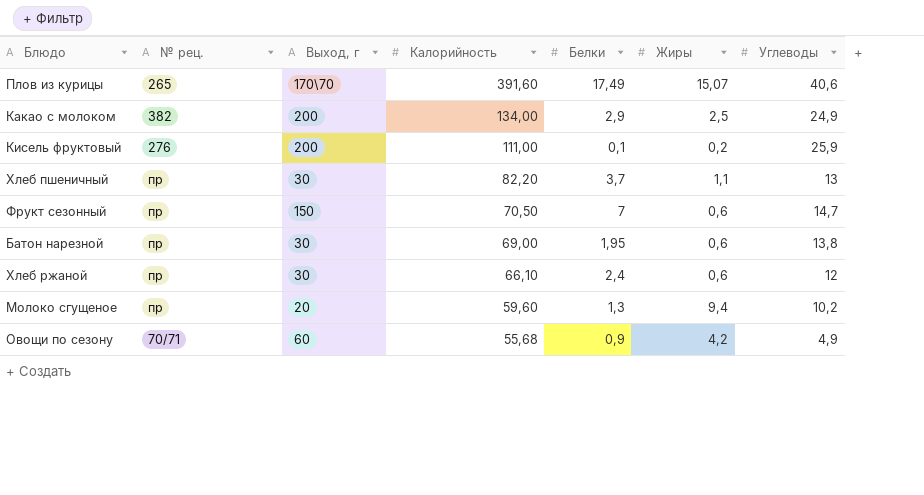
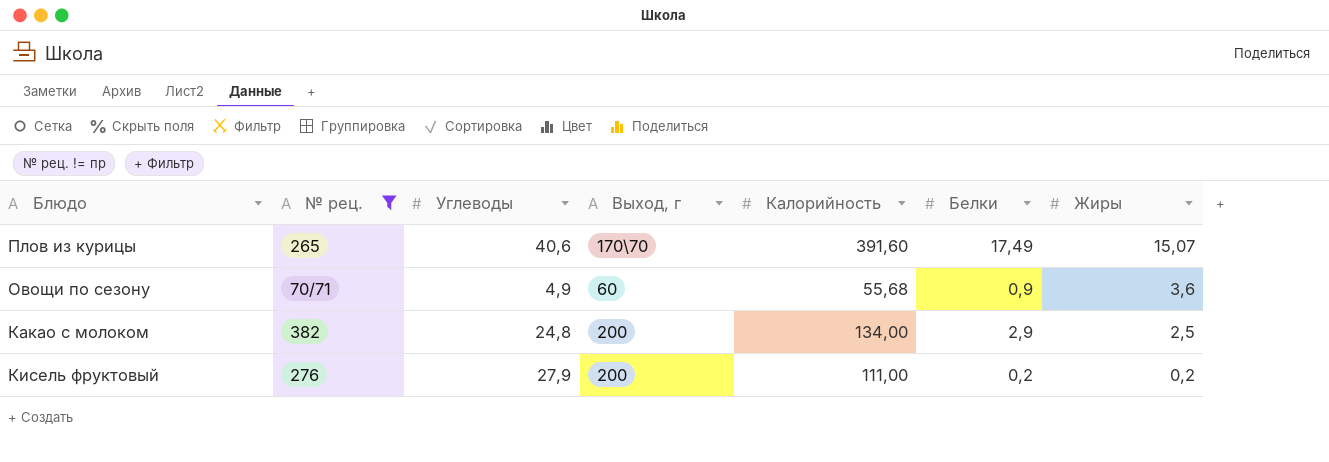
filter: none -> № рец. != пр
row order: Калорийность descending -> Жиры descending
column Углеводы | position: 7 -> 3
Овощи по сезону | Жиры: 4,2 -> 3,6
Какао с молоком | Углеводы: 24,9 -> 24,8
Кисель фруктовый | Углеводы: 25,9 -> 27,9
Кисель фруктовый | Белки: 0,1 -> 0,2

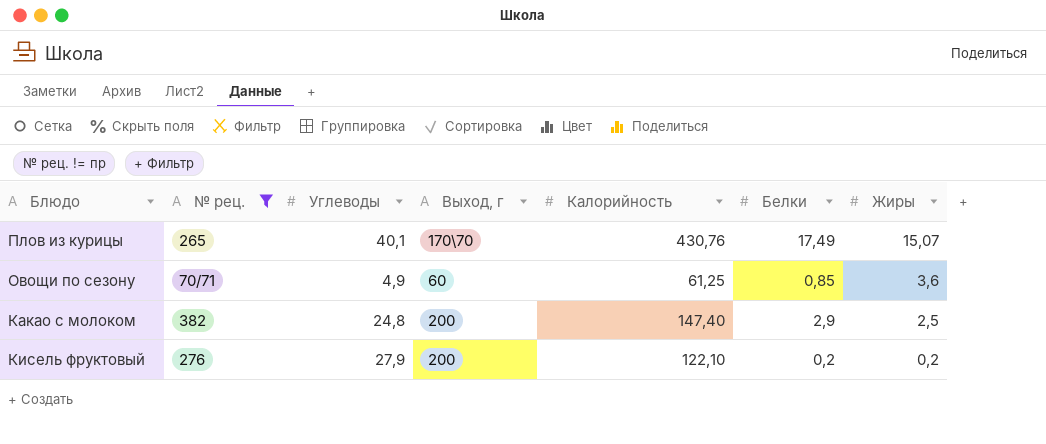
Плов из курицы | Углеводы: 40,6 -> 40,1
Плов из курицы | Калорийность: 391,60 -> 430,76
Овощи по сезону | Калорийность: 55,68 -> 61,25
Овощи по сезону | Белки: 0,9 -> 0,85
Какао с молоком | Калорийность: 134,00 -> 147,40
Кисель фруктовый | Калорийность: 111,00 -> 122,10

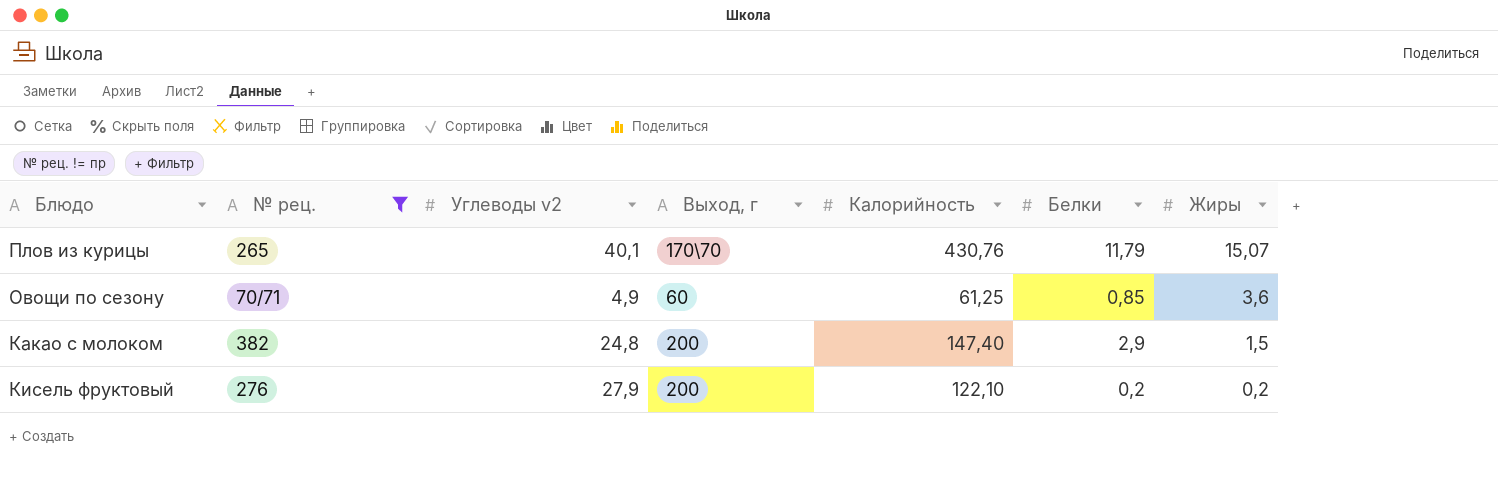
column name: Углеводы -> Углеводы v2
Плов из курицы | Белки: 17,49 -> 11,79
Какао с молоком | Жиры: 2,5 -> 1,5

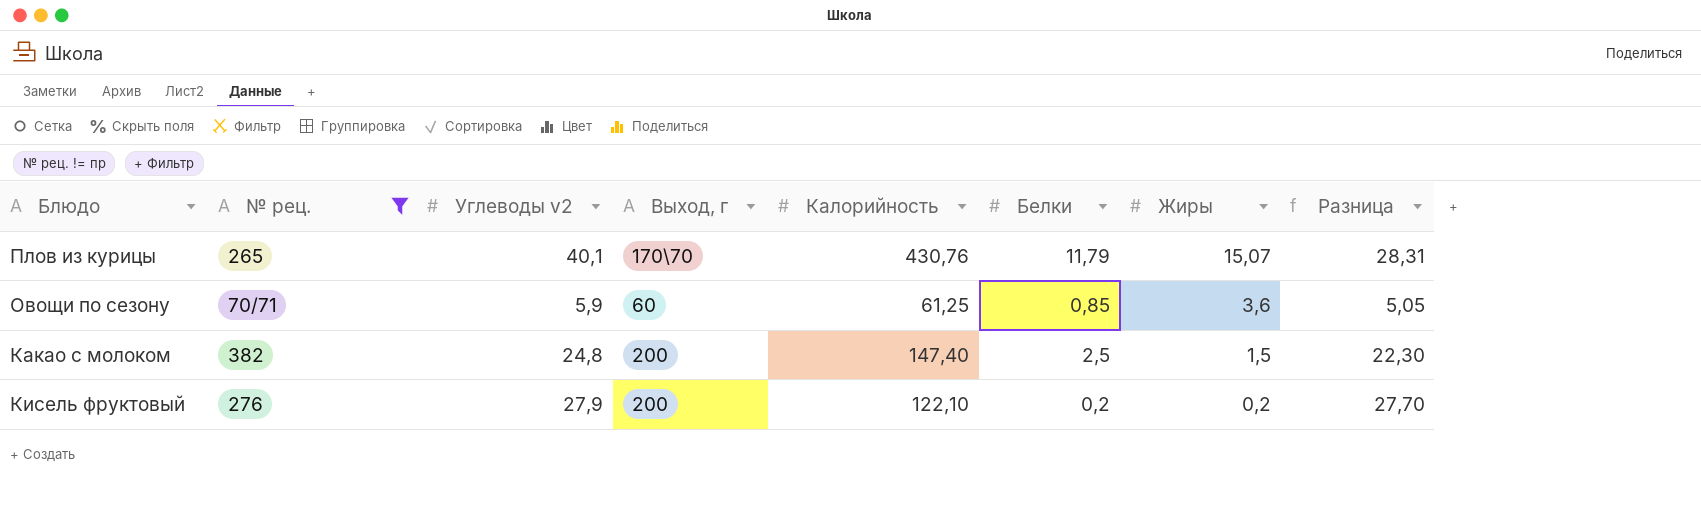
column Разница | formula: none -> [Углеводы v2] - [Белки]
Овощи по сезону | Углеводы v2: 4,9 -> 5,9
Какао с молоком | Белки: 2,9 -> 2,5

